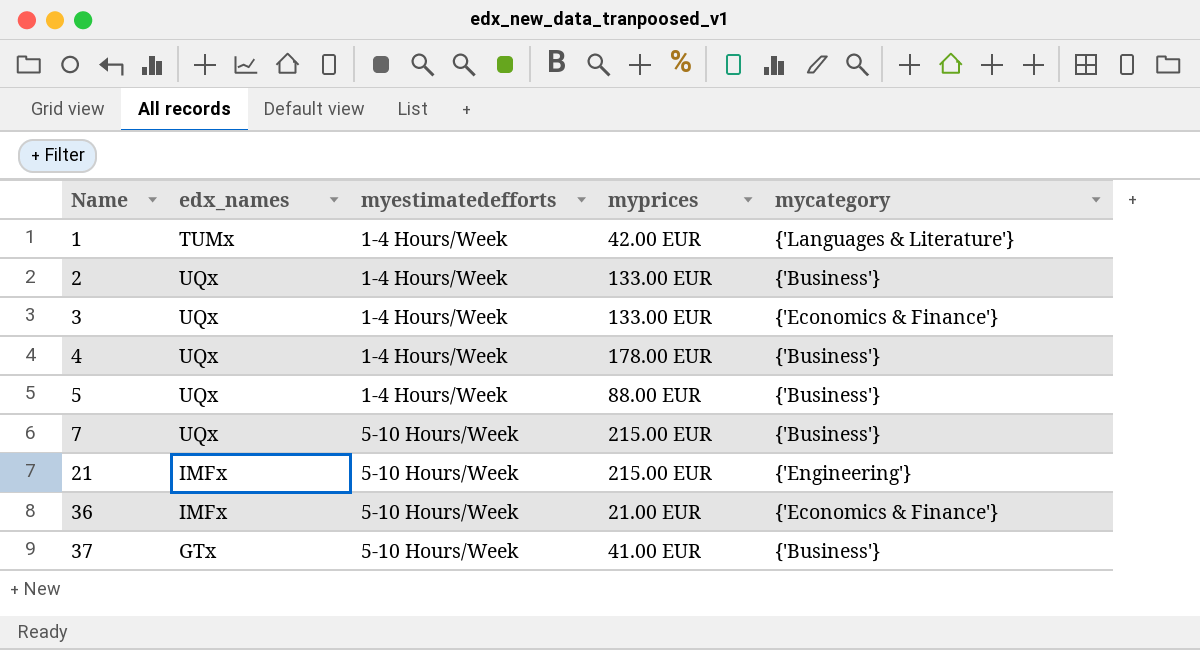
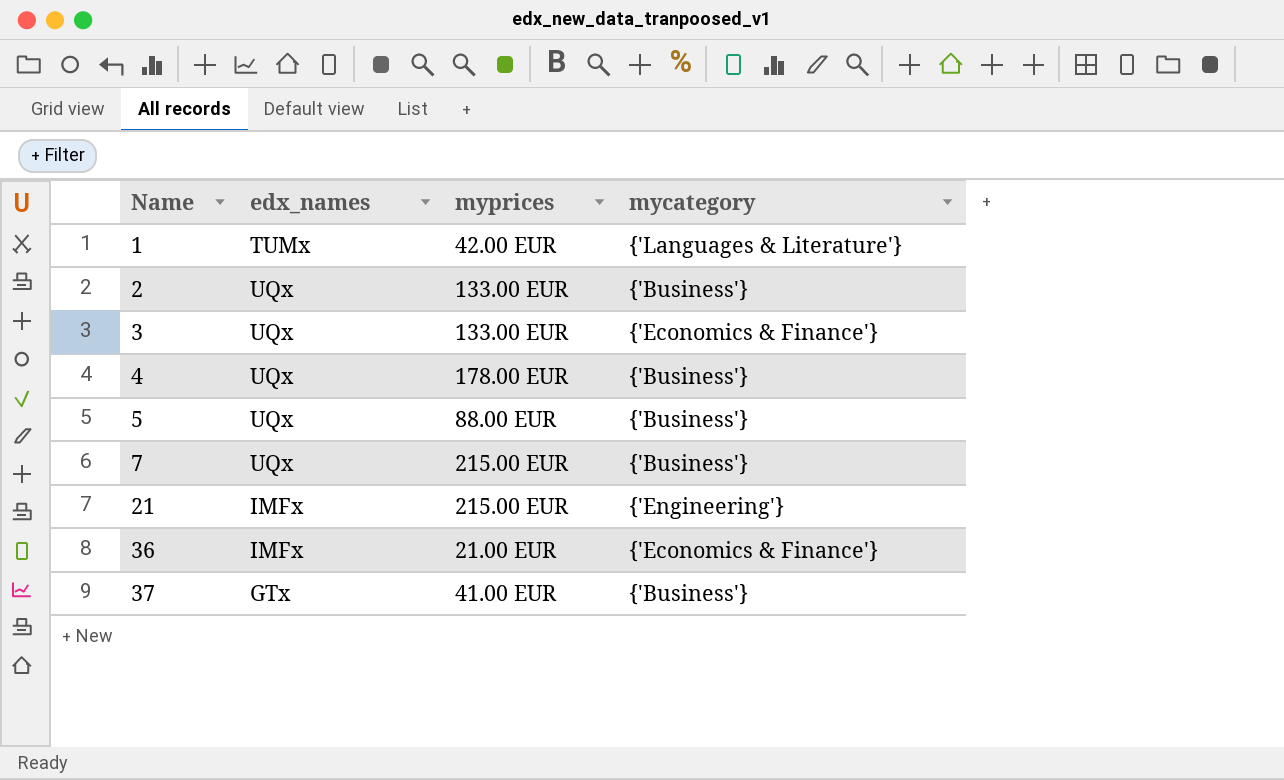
column myestimatedefforts | position: 3 -> none

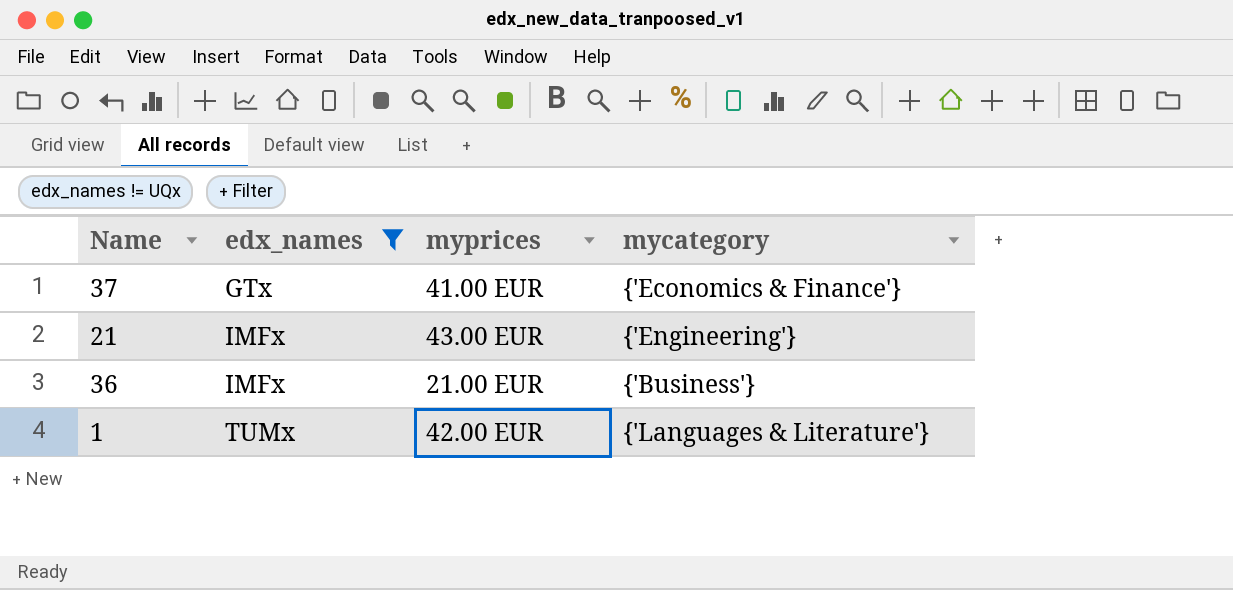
filter: none -> edx_names != UQx
row order: Name ascending -> edx_names ascending
37 | mycategory: {'Business'} -> {'Economics & Finance'}
21 | myprices: 215.00 EUR -> 43.00 EUR
36 | mycategory: {'Economics & Finance'} -> {'Business'}

